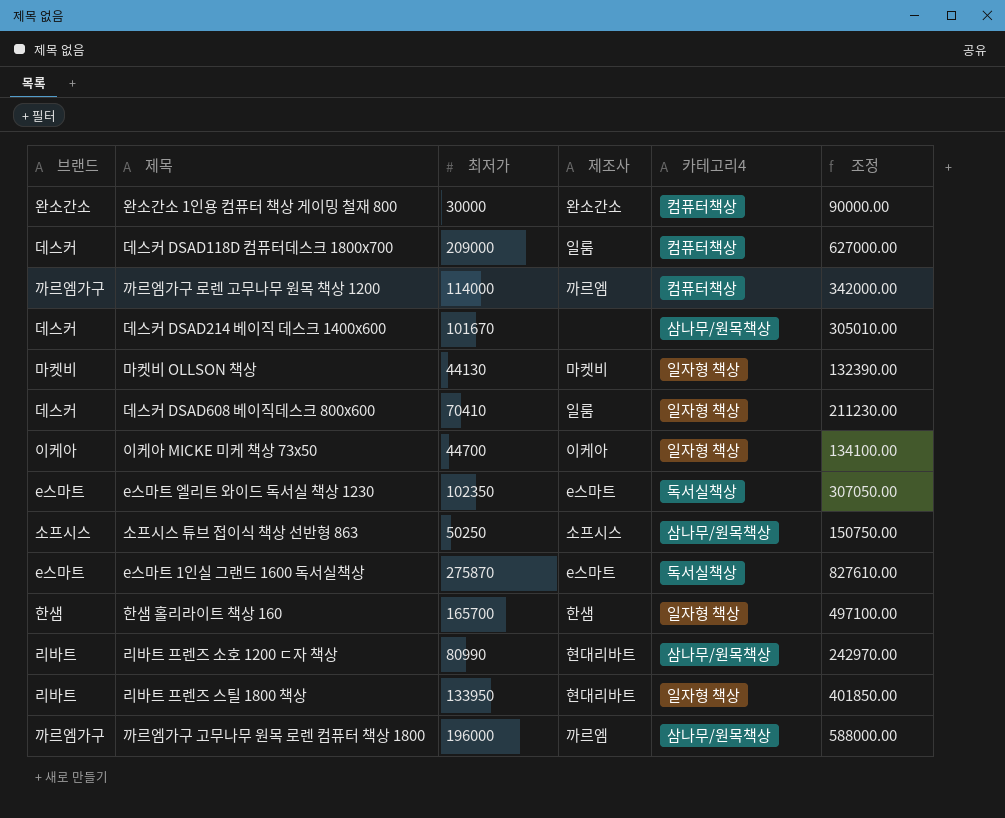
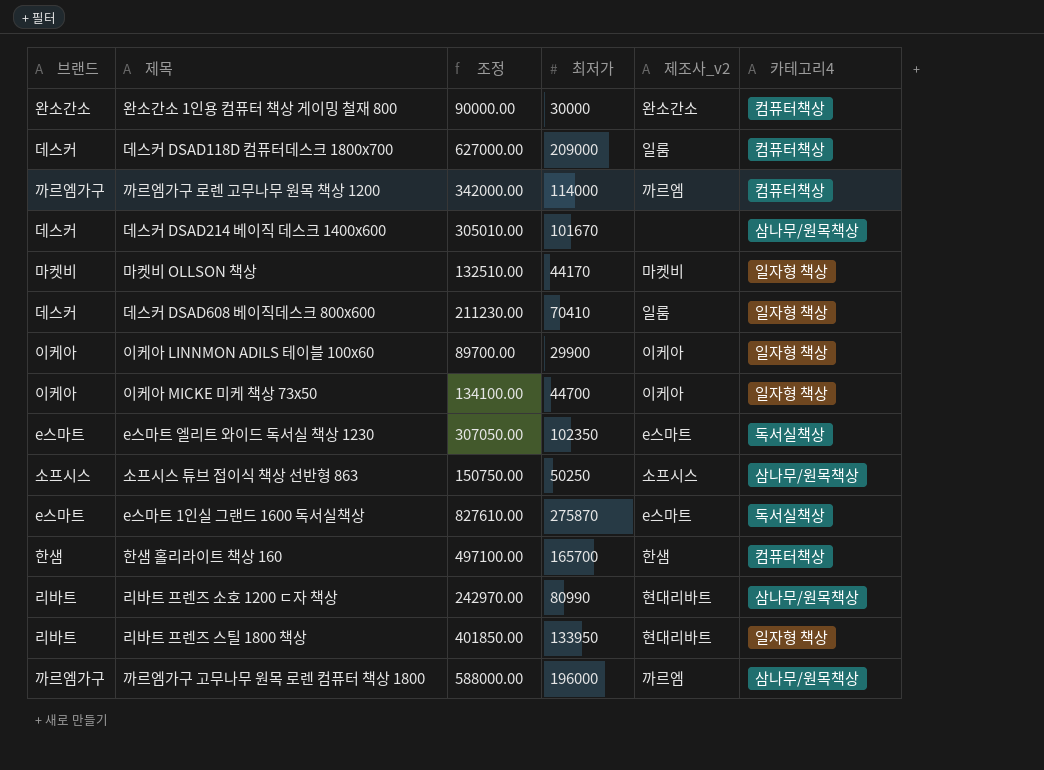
column 조정 | position: 6 -> 3
column name: 제조사 -> 제조사_v2
마켓비 OLLSON 책상 | 조정: 132390.00 -> 132510.00
마켓비 OLLSON 책상 | 최저가: 44130 -> 44170
row 이케아 LINNMON ADILS 테이블 100x60: none -> 이케아 | 89700.00 | 29900 | 이케아 | 일자형 책상
한샘 홀리라이트 책상 160 | 카테고리4: 일자형 책상 -> 컴퓨터책상

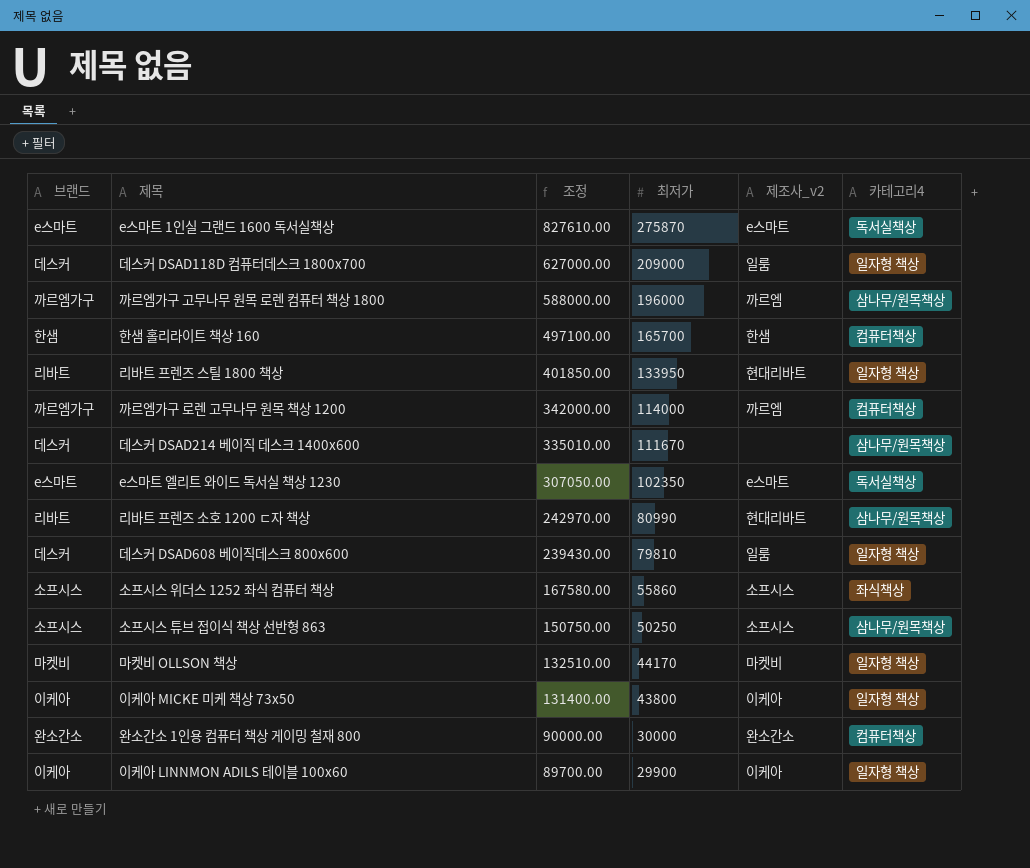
row order: none -> 조정 descending
데스커 DSAD118D 컴퓨터데스크 1800x700 | 카테고리4: 컴퓨터책상 -> 일자형 책상
데스커 DSAD214 베이직 데스크 1400x600 | 조정: 305010.00 -> 335010.00
데스커 DSAD214 베이직 데스크 1400x600 | 최저가: 101670 -> 111670
데스커 DSAD608 베이직데스크 800x600 | 조정: 211230.00 -> 239430.00
데스커 DSAD608 베이직데스크 800x600 | 최저가: 70410 -> 79810
row 소프시스 위더스 1252 좌식 컴퓨터 책상: none -> 소프시스 | 167580.00 | 55860 | 소프시스 | 좌식책상
이케아 MICKE 미케 책상 73x50 | 조정: 134100.00 -> 131400.00
이케아 MICKE 미케 책상 73x50 | 최저가: 44700 -> 43800

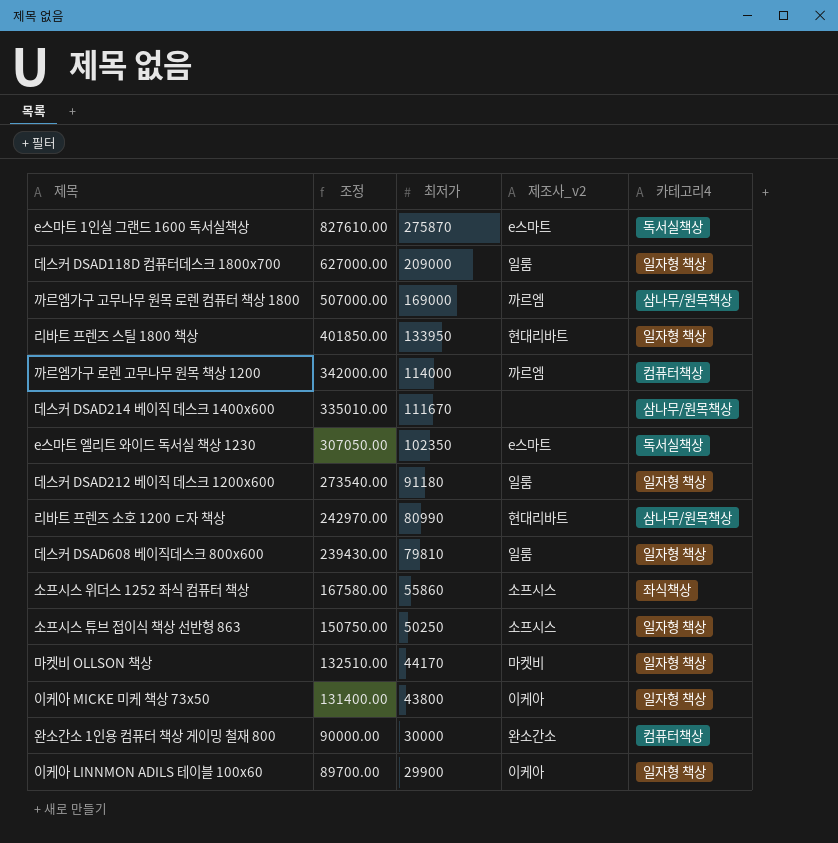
column 브랜드 | position: 1 -> none
row 한샘 홀리라이트 책상 160: 한샘 | 497100.00 | 165700 | 한샘 | 컴퓨터책상 -> none
까르엠가구 고무나무 원목 로렌 컴퓨터 책상 1800 | 조정: 588000.00 -> 507000.00
까르엠가구 고무나무 원목 로렌 컴퓨터 책상 1800 | 최저가: 196000 -> 169000
row 데스커 DSAD212 베이직 데스크 1200x600: none -> 273540.00 | 91180 | 일룸 | 일자형 책상
소프시스 튜브 접이식 책상 선반형 863 | 카테고리4: 삼나무/원목책상 -> 일자형 책상

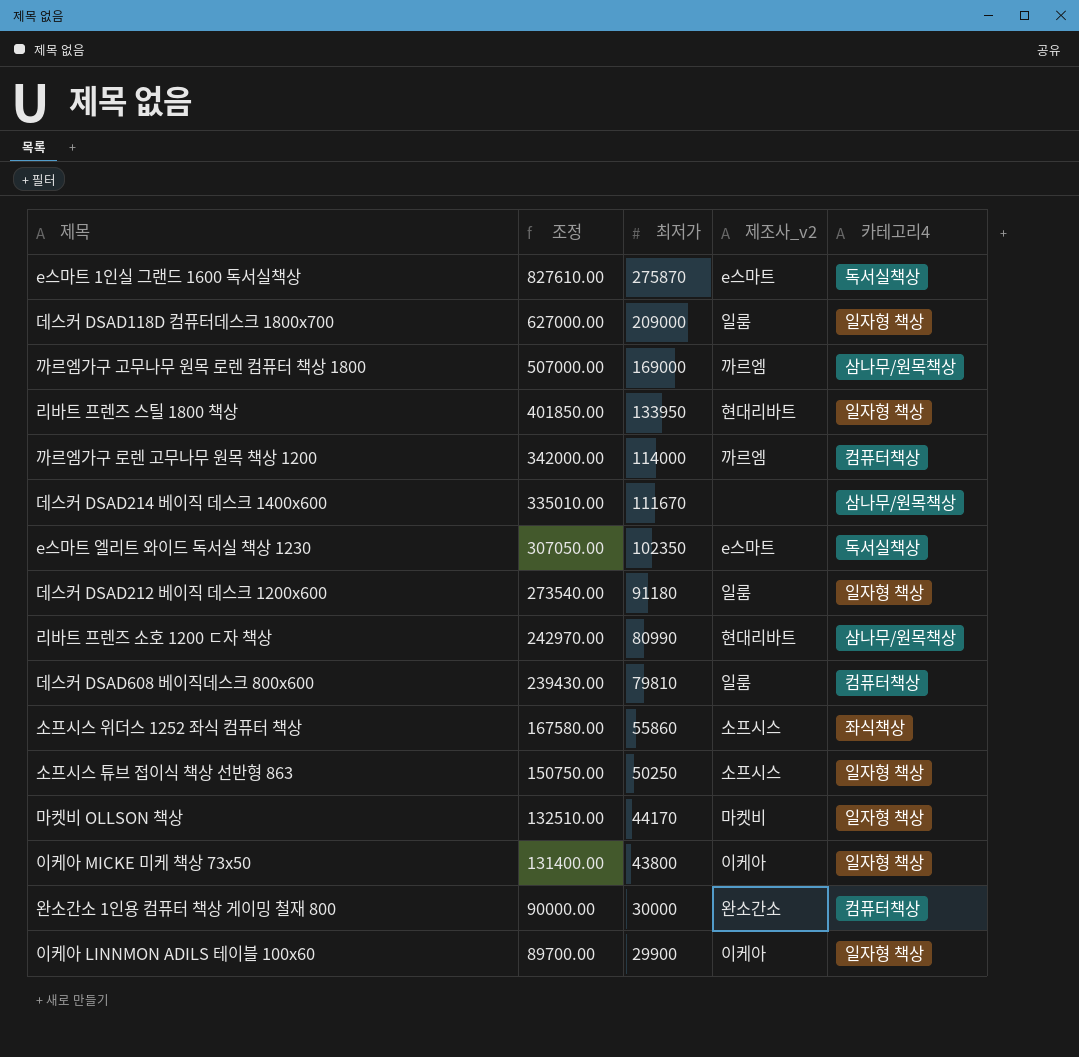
데스커 DSAD608 베이직데스크 800x600 | 카테고리4: 일자형 책상 -> 컴퓨터책상

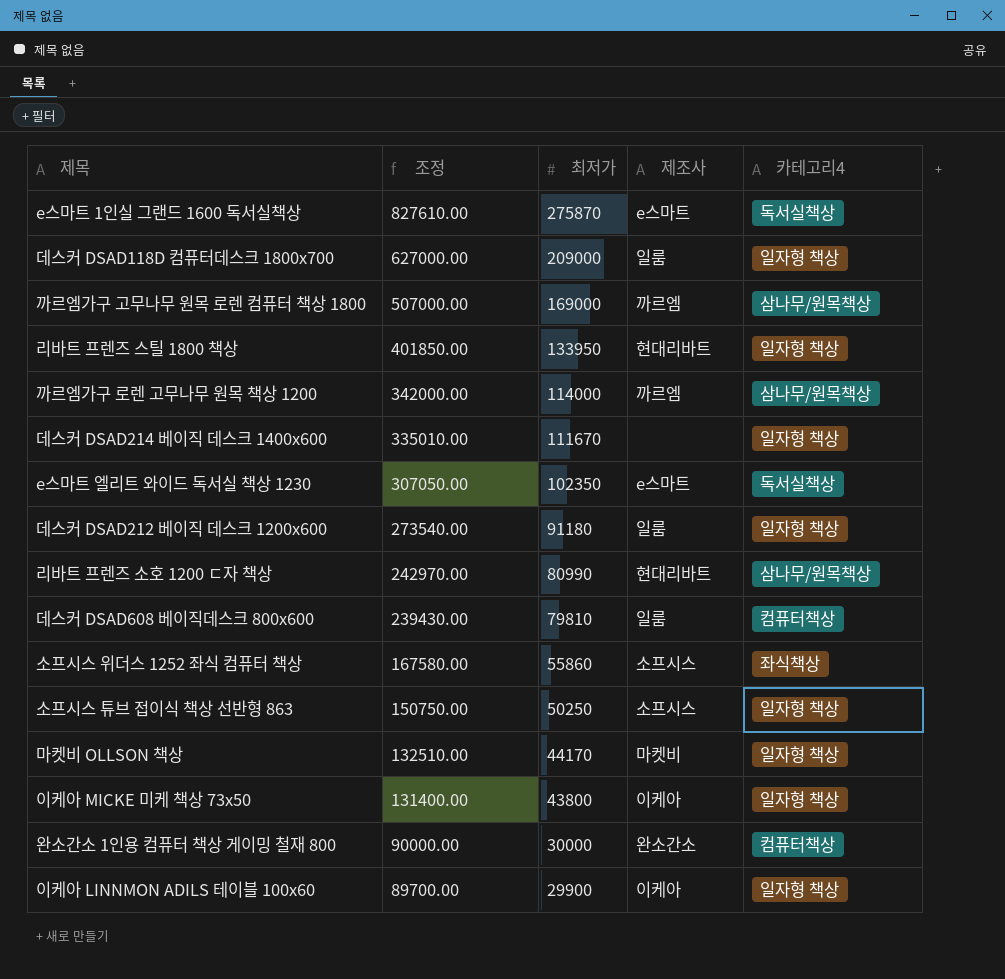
column name: 제조사_v2 -> 제조사
까르엠가구 로렌 고무나무 원목 책상 1200 | 카테고리4: 컴퓨터책상 -> 삼나무/원목책상
데스커 DSAD214 베이직 데스크 1400x600 | 카테고리4: 삼나무/원목책상 -> 일자형 책상

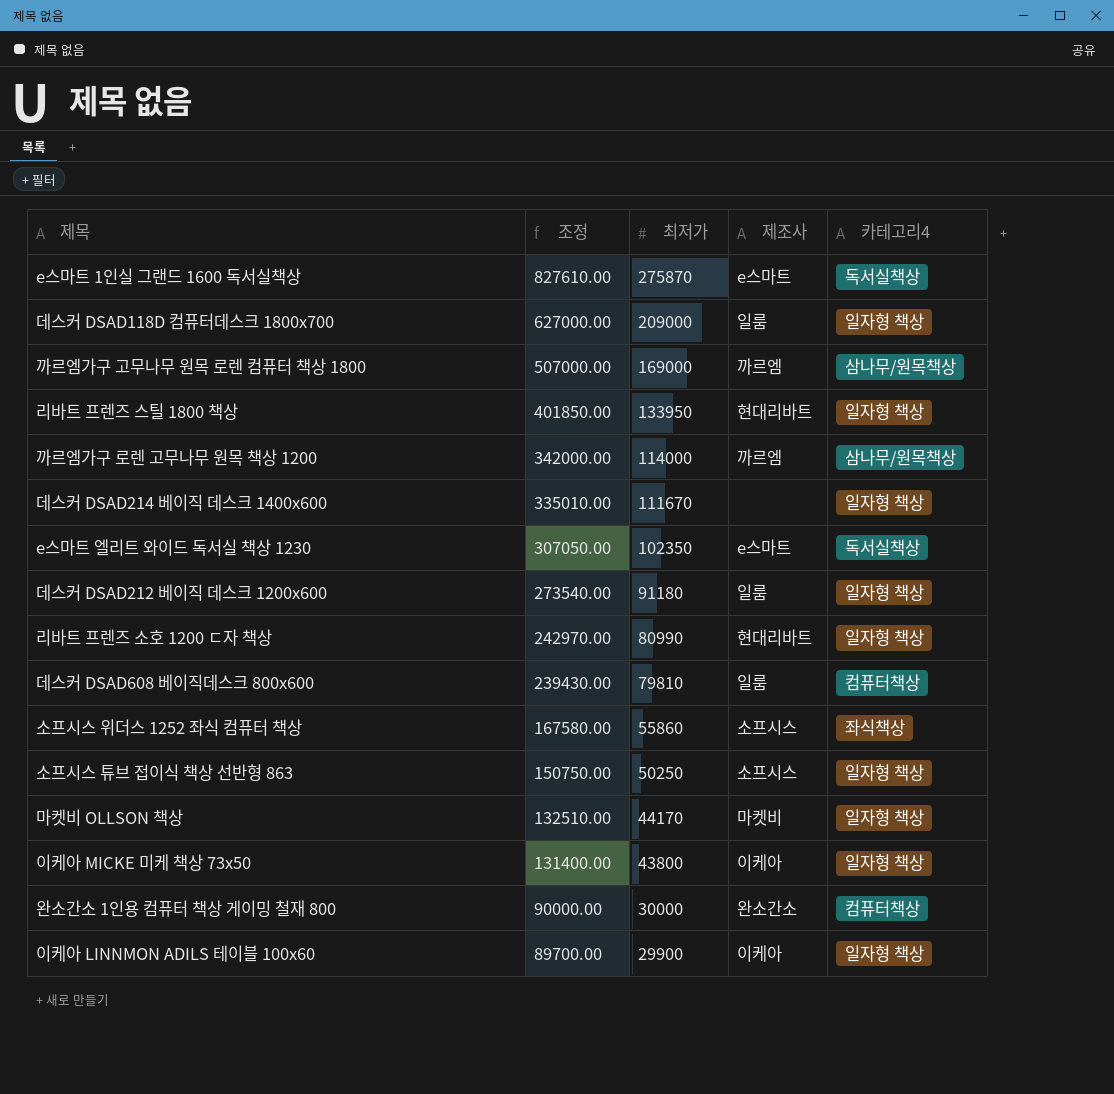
리바트 프렌즈 소호 1200 ㄷ자 책상 | 카테고리4: 삼나무/원목책상 -> 일자형 책상

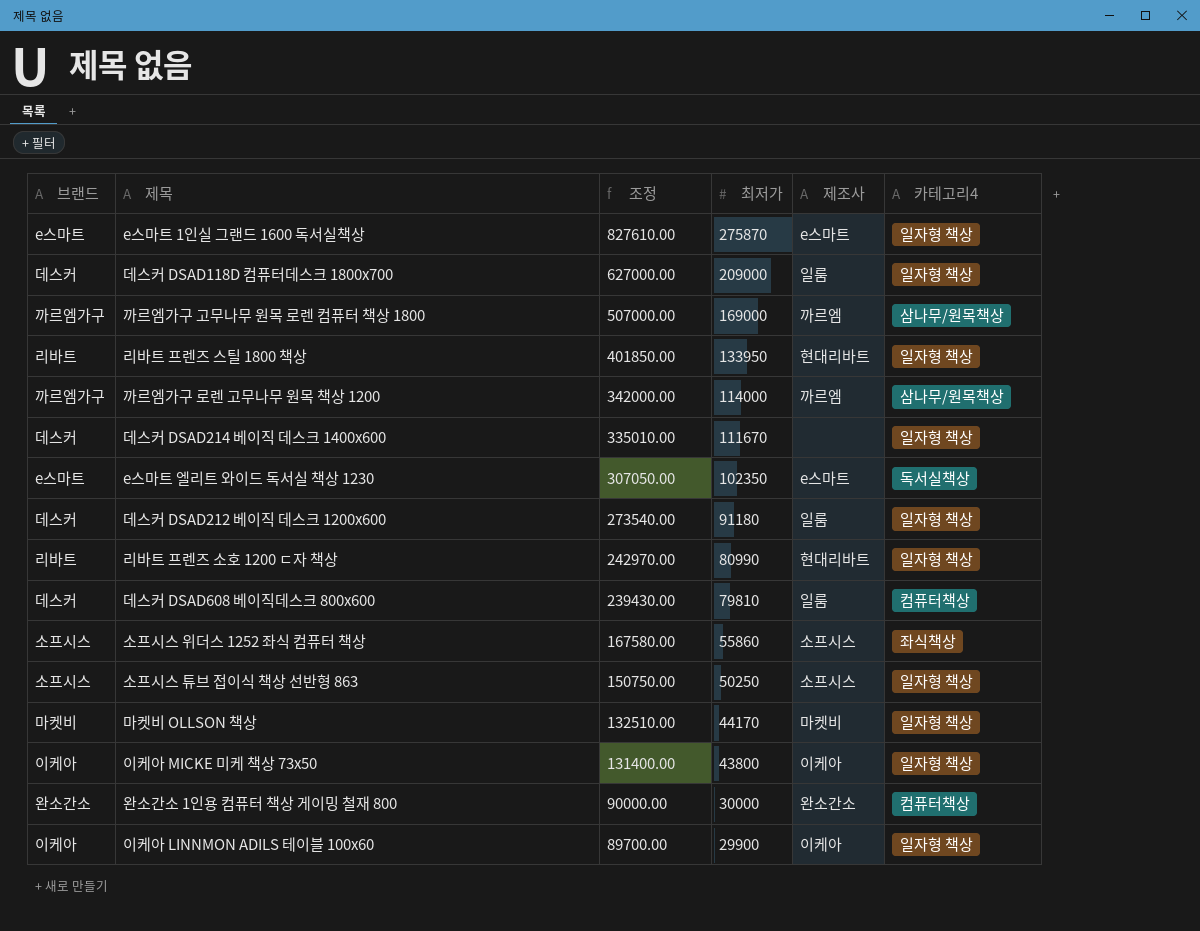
column 브랜드 | position: none -> 1
e스마트 1인실 그랜드 1600 독서실책상 | 카테고리4: 독서실책상 -> 일자형 책상

